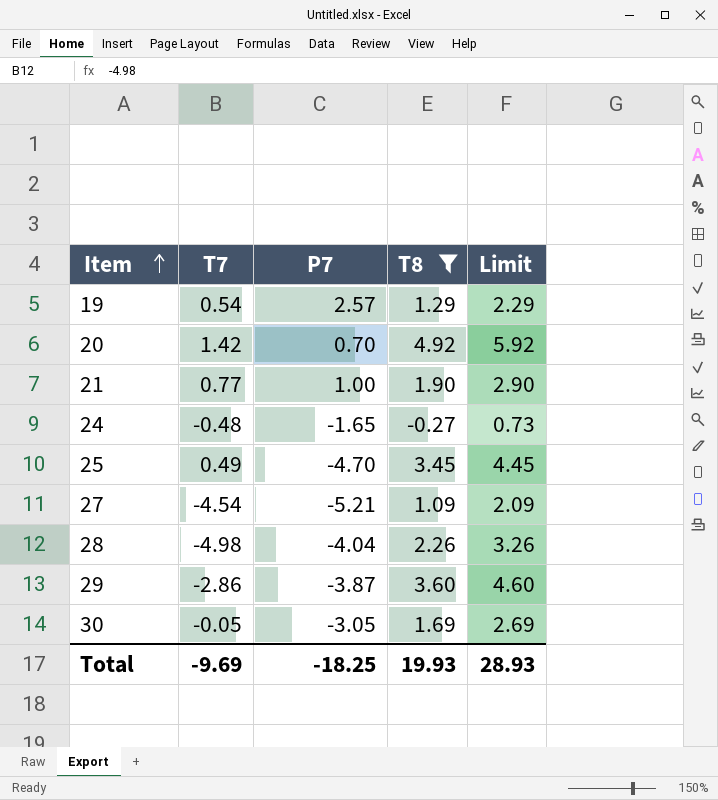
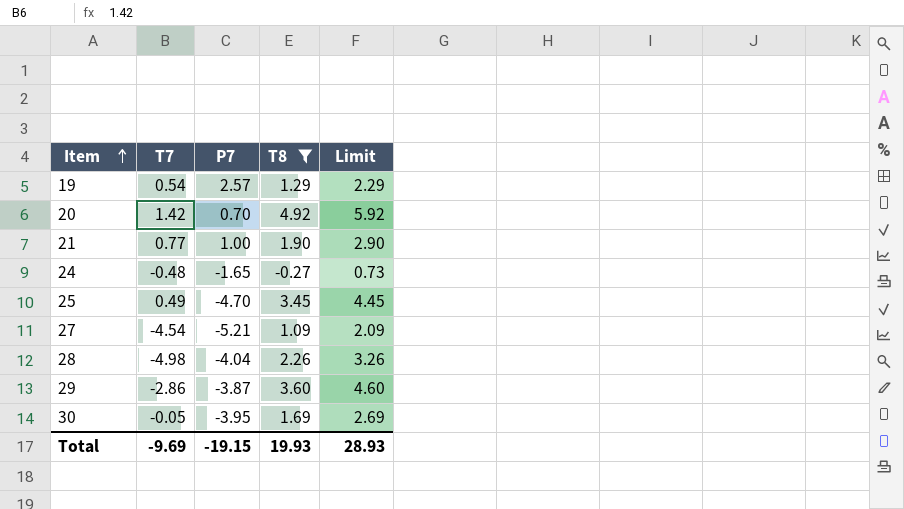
30 | P7: -3.05 -> -3.95
Total | P7: -18.25 -> -19.15

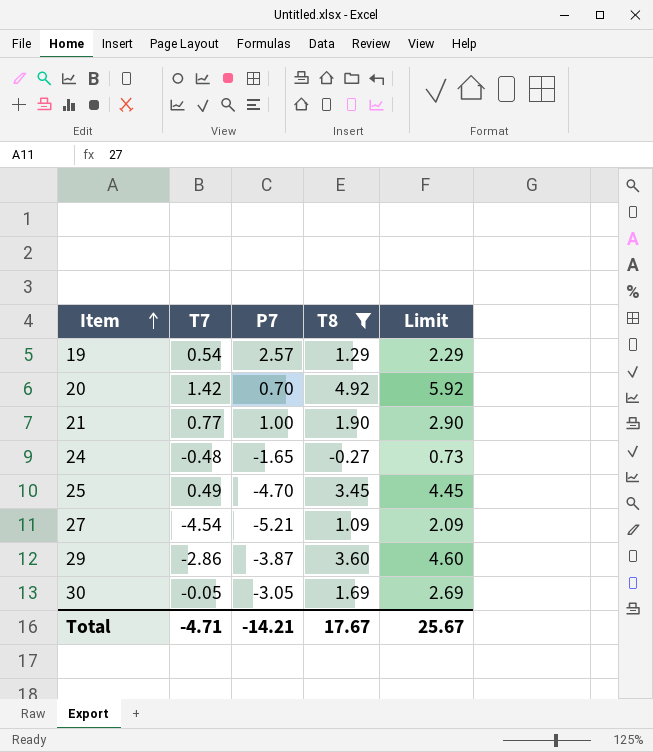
row 28: -4.98 | -4.04 | 2.26 | 3.26 -> none
30 | P7: -3.95 -> -3.05
Total | T7: -9.69 -> -4.71
Total | P7: -19.15 -> -14.21
Total | T8: 19.93 -> 17.67
Total | Limit: 28.93 -> 25.67

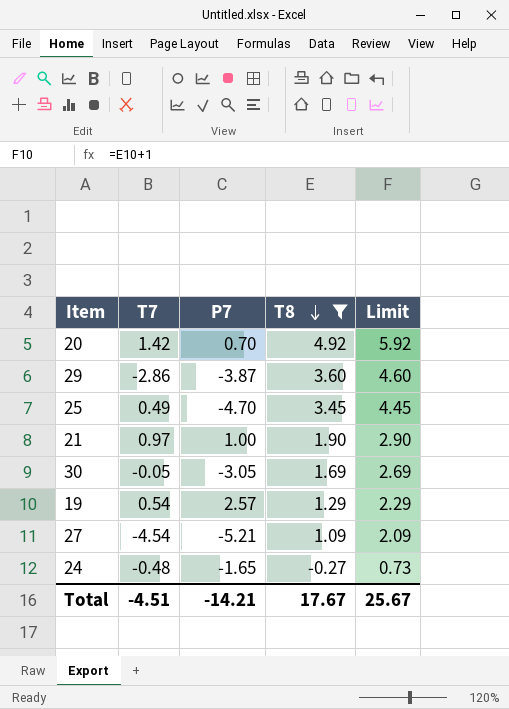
row order: Item ascending -> T8 descending
21 | T7: 0.77 -> 0.97
Total | T7: -4.71 -> -4.51

